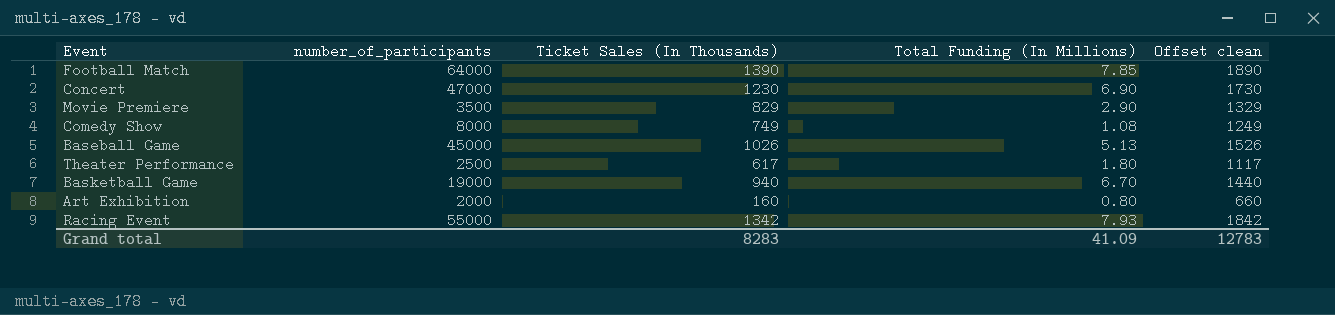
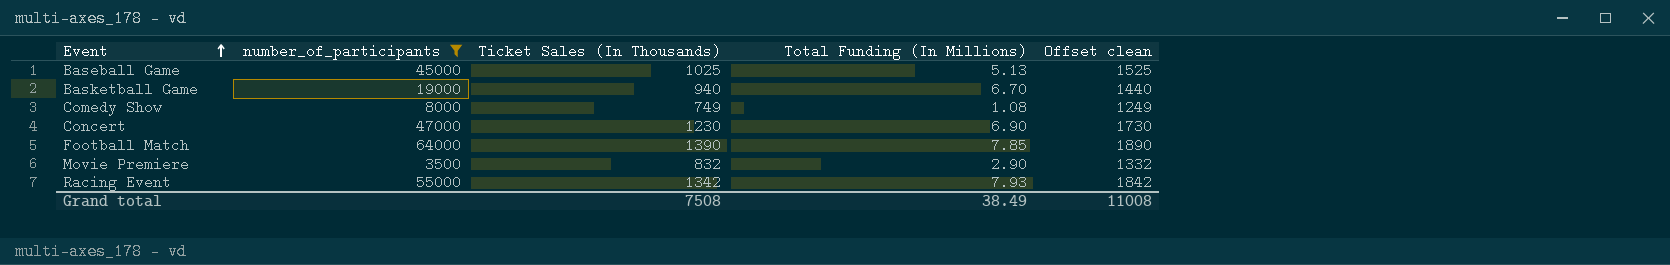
filter: none -> number_of_participants >= 3500
row order: none -> Event ascending
Baseball Game | Ticket Sales (In Thousands): 1026 -> 1025
Baseball Game | Offset clean: 1526 -> 1525
Movie Premiere | Ticket Sales (In Thousands): 829 -> 832
Movie Premiere | Offset clean: 1329 -> 1332
Grand total | Ticket Sales (In Thousands): 8283 -> 7508
Grand total | Total Funding (In Millions): 41.09 -> 38.49
Grand total | Offset clean: 12783 -> 11008

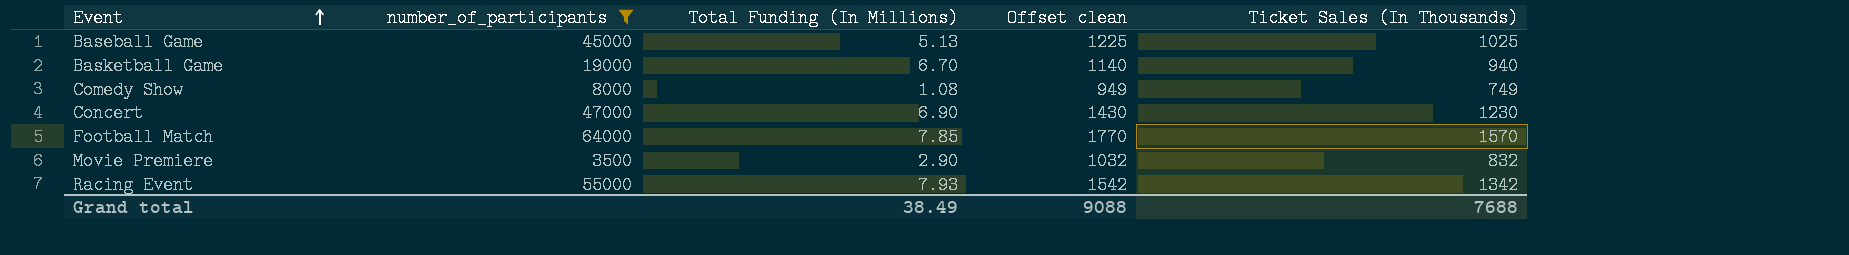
column Offset clean | formula: [Ticket Sales (In Thousands)] + 500 -> [Ticket Sales (In Thousands)] + 200
column Ticket Sales (In Thousands) | position: 3 -> 5
Football Match | Ticket Sales (In Thousands): 1390 -> 1570
Grand total | Offset clean: 11008 -> 9088
Grand total | Ticket Sales (In Thousands): 7508 -> 7688

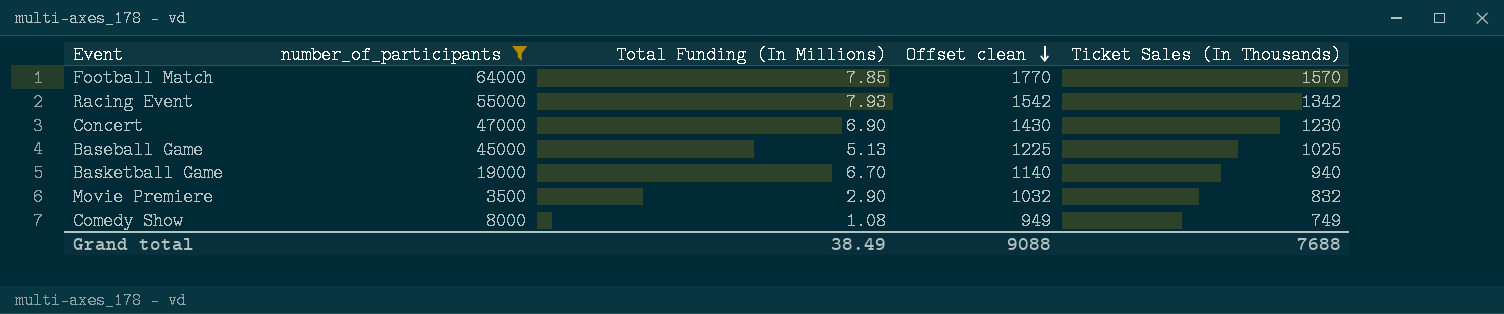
row order: Event ascending -> Offset clean descending

